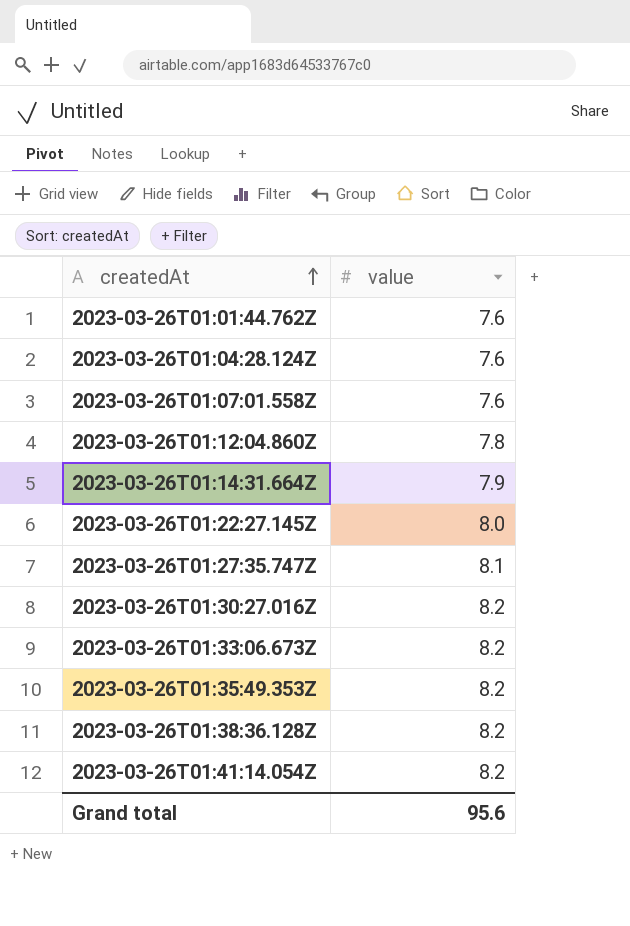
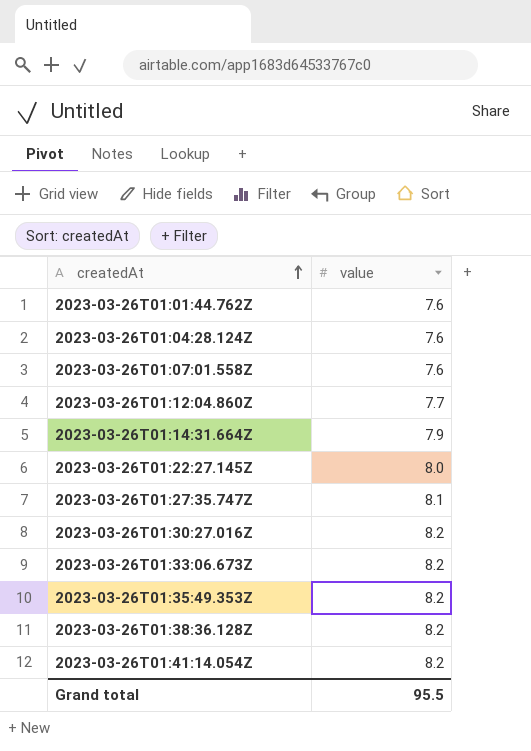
2023-03-26T01:12:04.860Z | value: 7.8 -> 7.7
Grand total | value: 95.6 -> 95.5

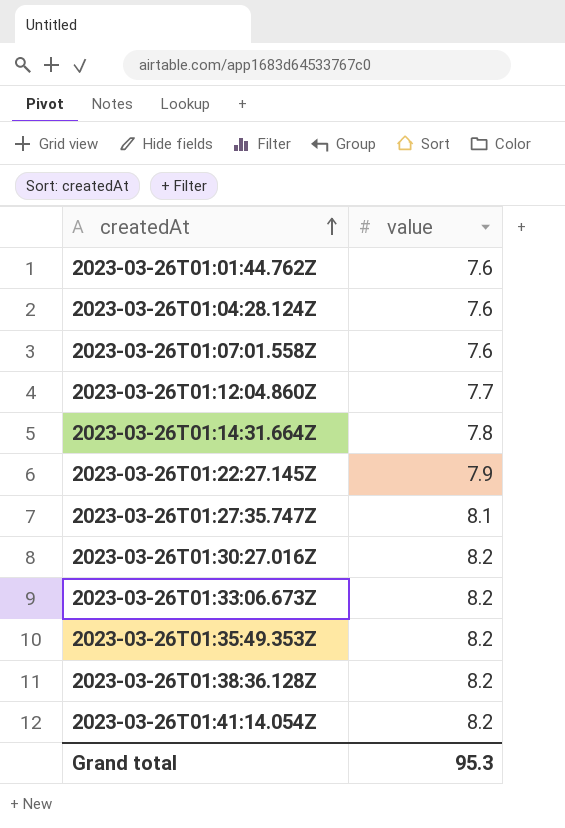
2023-03-26T01:14:31.664Z | value: 7.9 -> 7.8
2023-03-26T01:22:27.145Z | value: 8.0 -> 7.9
Grand total | value: 95.5 -> 95.3

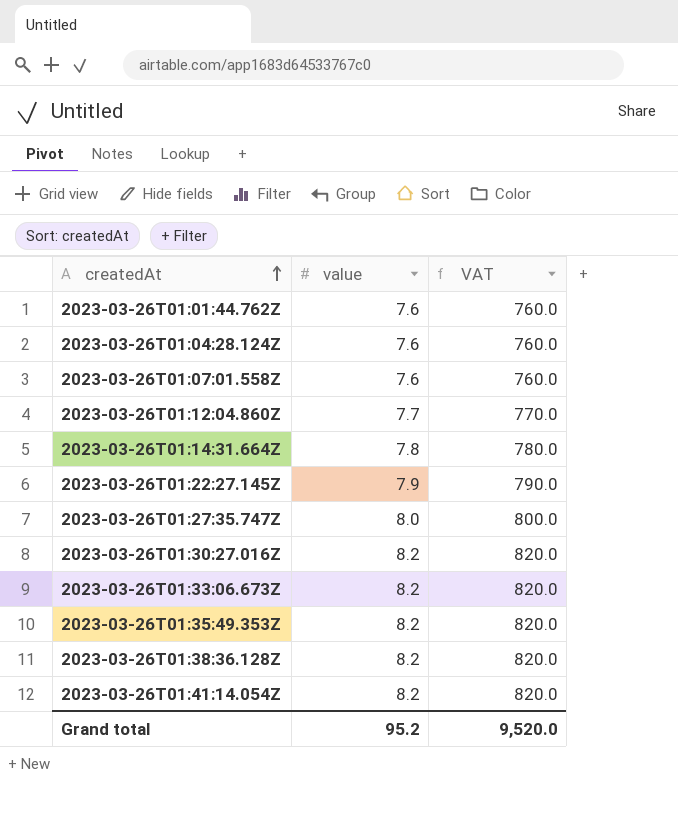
column VAT | formula: none -> [value] * 100
2023-03-26T01:27:35.747Z | value: 8.1 -> 8.0
Grand total | value: 95.3 -> 95.2

